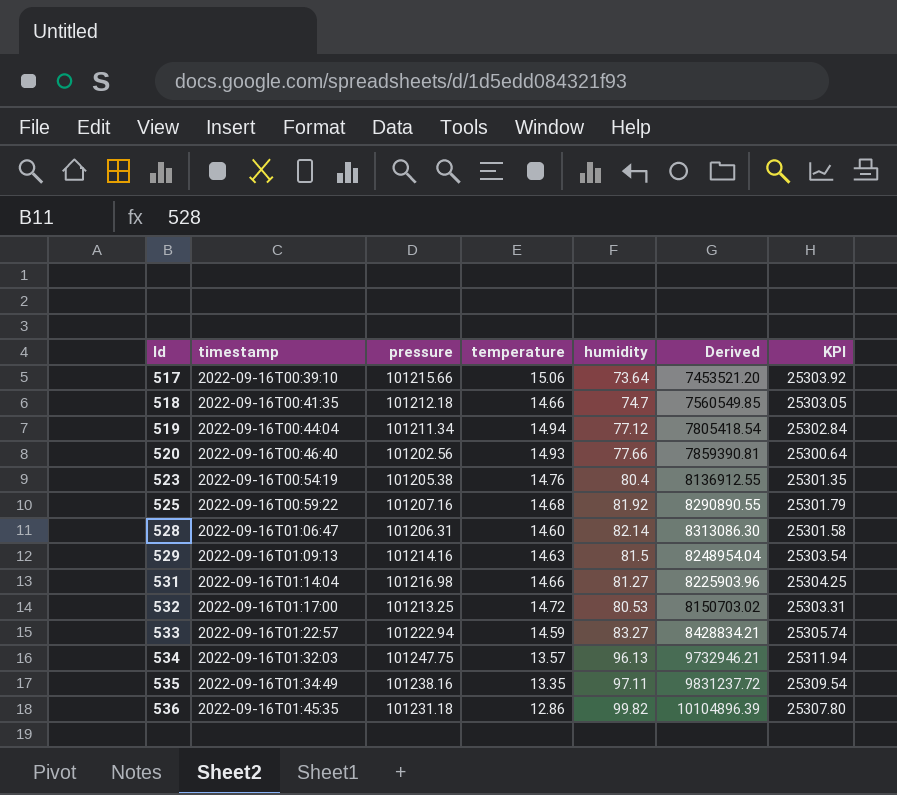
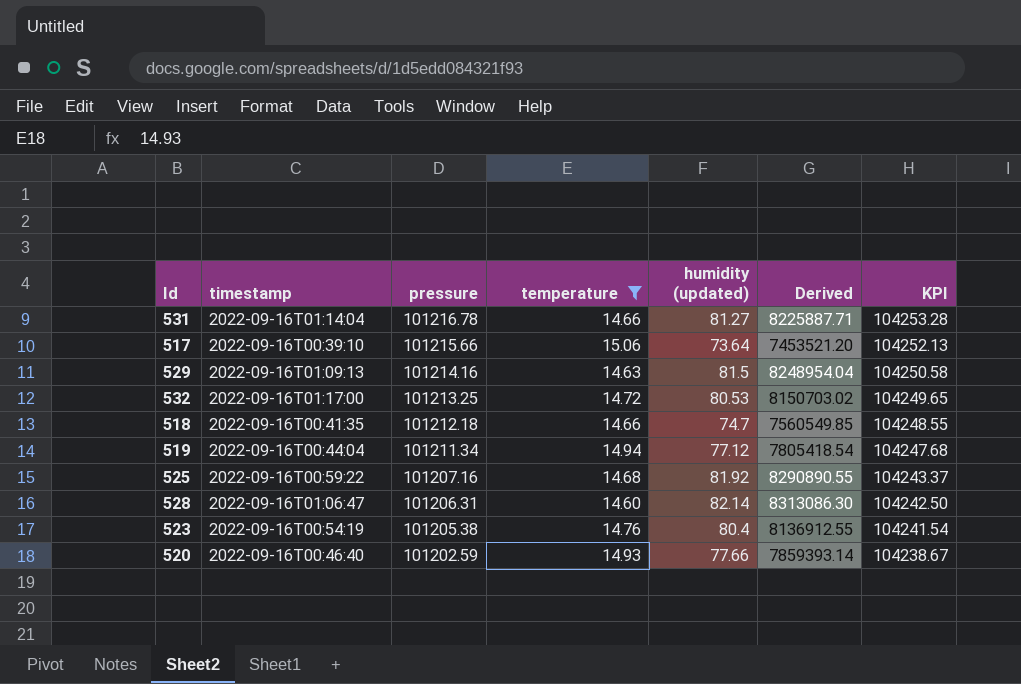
filter: none -> temperature >= 14.60
row order: Id ascending -> pressure descending
column name: humidity -> humidity (updated)
column KPI | formula: [pressure] * 0.25 -> [pressure] * 1.03
531 | pressure: 101216.98 -> 101216.78
531 | Derived: 8225903.96 -> 8225887.71
520 | pressure: 101202.56 -> 101202.59
520 | Derived: 7859390.81 -> 7859393.14

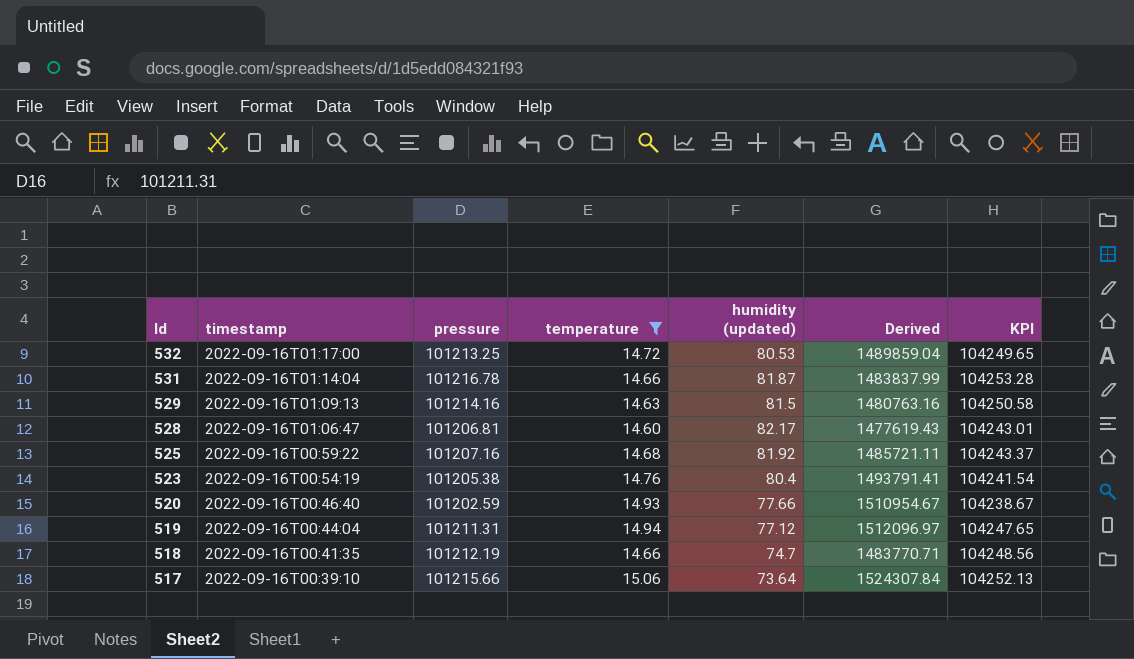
row order: pressure descending -> Id descending
column Derived | formula: [pressure] * [humidity (updated)] -> [pressure] * [temperature]
531 | humidity (updated): 81.27 -> 81.87
528 | pressure: 101206.31 -> 101206.81
528 | humidity (updated): 82.14 -> 82.17
528 | KPI: 104242.50 -> 104243.01
519 | pressure: 101211.34 -> 101211.31
519 | KPI: 104247.68 -> 104247.65
518 | pressure: 101212.18 -> 101212.19
518 | KPI: 104248.55 -> 104248.56

